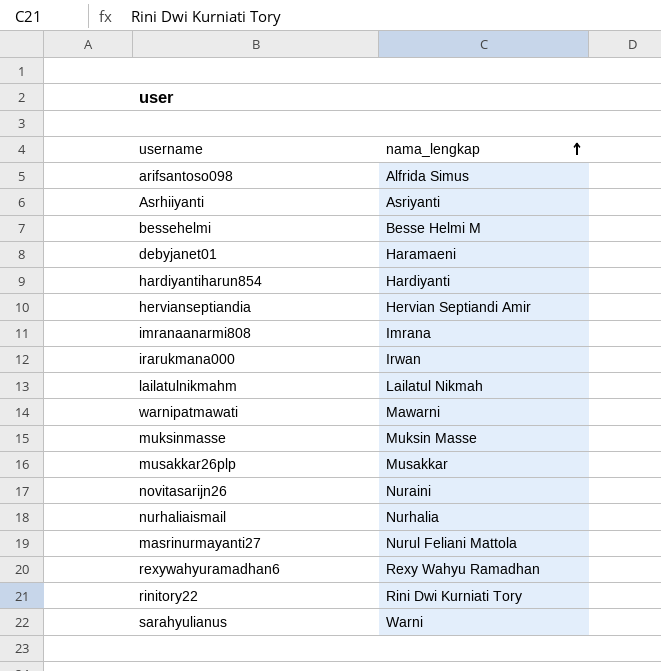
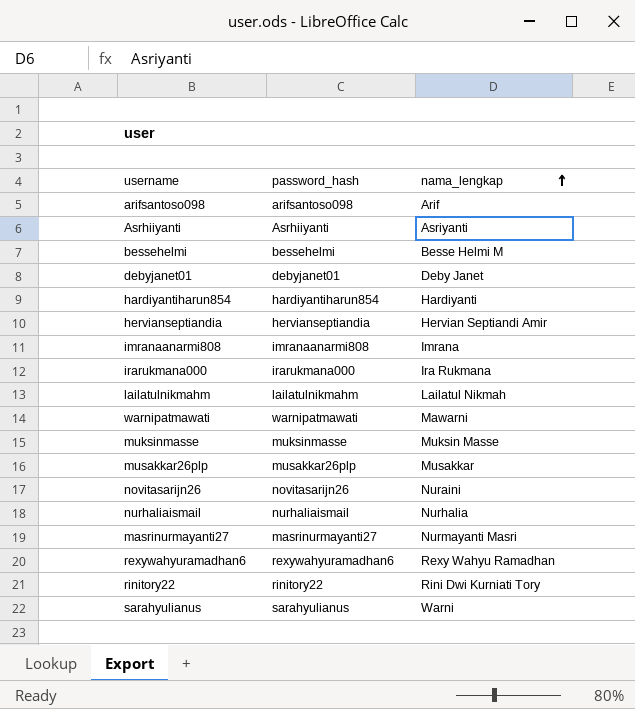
column password_hash | position: none -> 2
arifsantoso098 | nama_lengkap: Alfrida Simus -> Arif
debyjanet01 | nama_lengkap: Haramaeni -> Deby Janet
irarukmana000 | nama_lengkap: Irwan -> Ira Rukmana
masrinurmayanti27 | nama_lengkap: Nurul Feliani Mattola -> Nurmayanti Masri

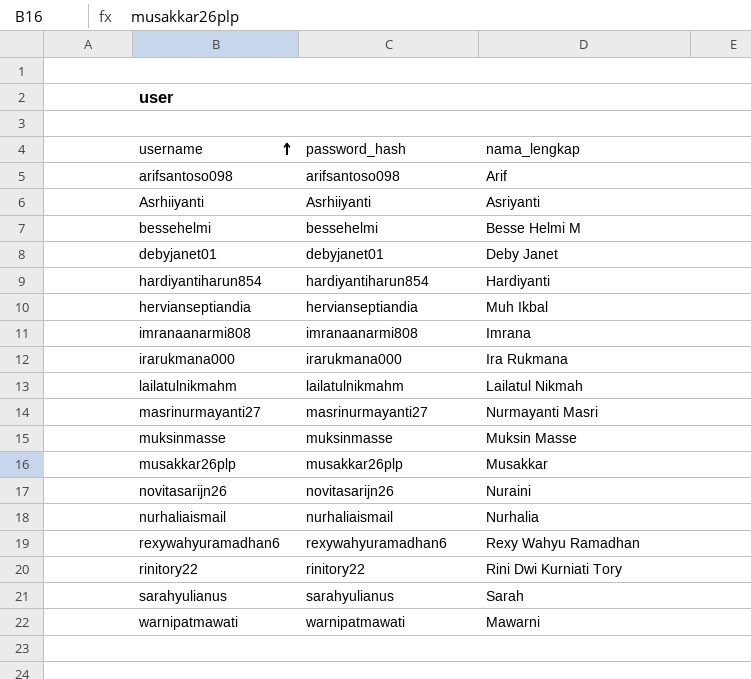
row order: nama_lengkap ascending -> username ascending
hervianseptiandia | nama_lengkap: Hervian Septiandi Amir -> Muh Ikbal
sarahyulianus | nama_lengkap: Warni -> Sarah

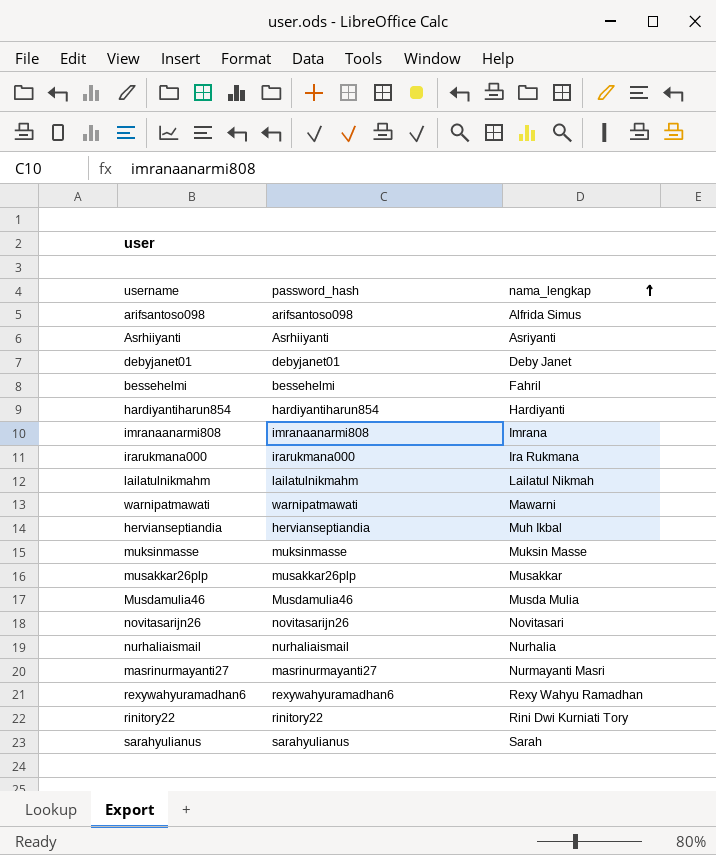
row order: username ascending -> nama_lengkap ascending
arifsantoso098 | nama_lengkap: Arif -> Alfrida Simus
bessehelmi | nama_lengkap: Besse Helmi M -> Fahril
row Musdamulia46: none -> Musdamulia46 | Musda Mulia
novitasarijn26 | nama_lengkap: Nuraini -> Novitasari

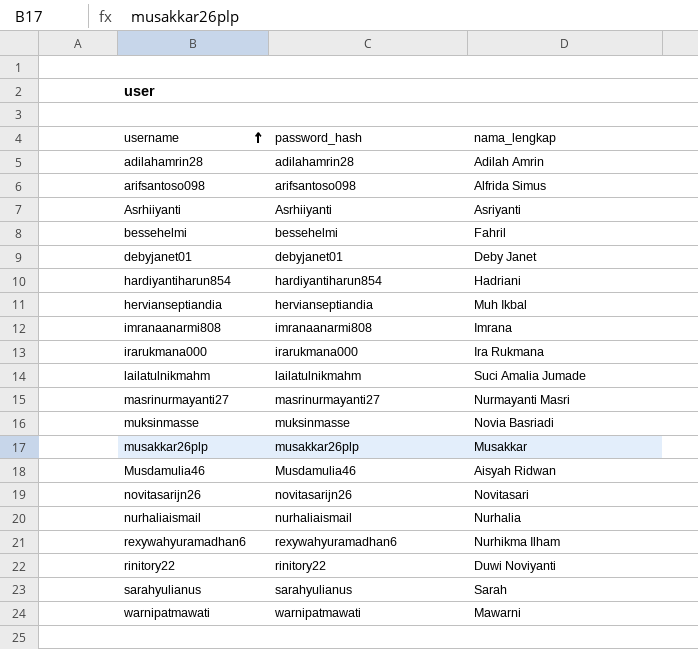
row order: nama_lengkap ascending -> username ascending
row adilahamrin28: none -> adilahamrin28 | Adilah Amrin
hardiyantiharun854 | nama_lengkap: Hardiyanti -> Hadriani
lailatulnikmahm | nama_lengkap: Lailatul Nikmah -> Suci Amalia Jumade
muksinmasse | nama_lengkap: Muksin Masse -> Novia Basriadi
Musdamulia46 | nama_lengkap: Musda Mulia -> Aisyah Ridwan
rexywahyuramadhan6 | nama_lengkap: Rexy Wahyu Ramadhan -> Nurhikma Ilham
rinitory22 | nama_lengkap: Rini Dwi Kurniati Tory -> Duwi Noviyanti

